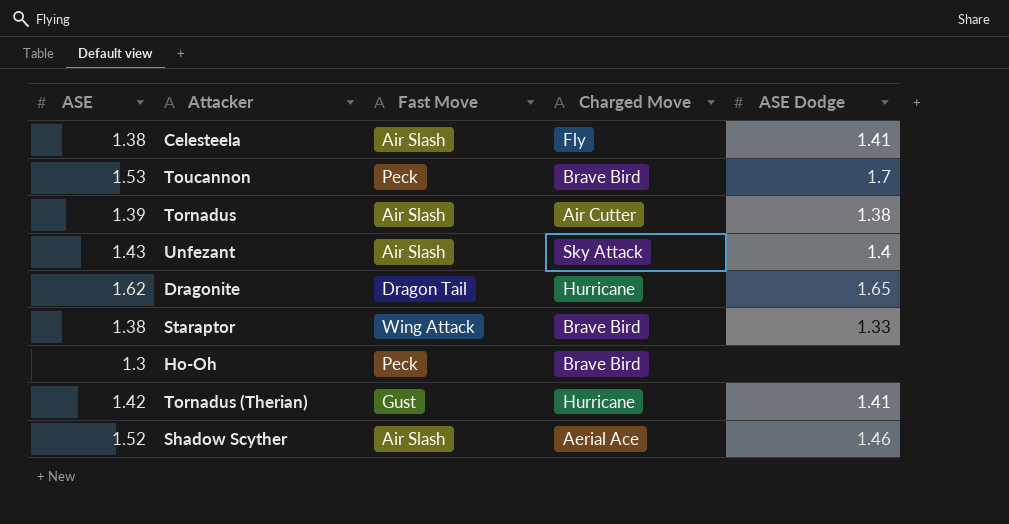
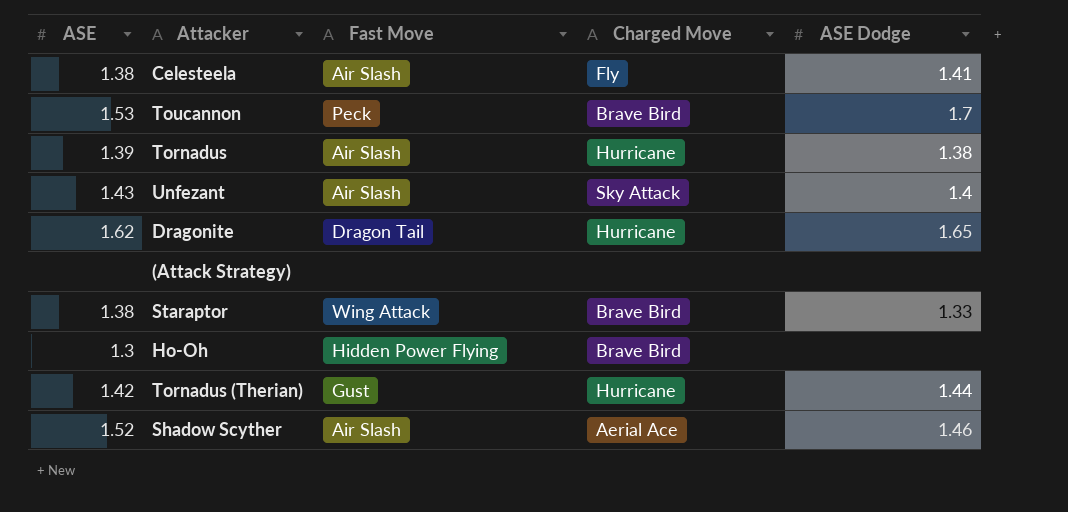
Tornadus | Charged Move: Air Cutter -> Hurricane
row (Attack Strategy): none -> none | none | none | none
Ho-Oh | Fast Move: Peck -> Hidden Power Flying
Tornadus (Therian) | ASE Dodge: 1.41 -> 1.44

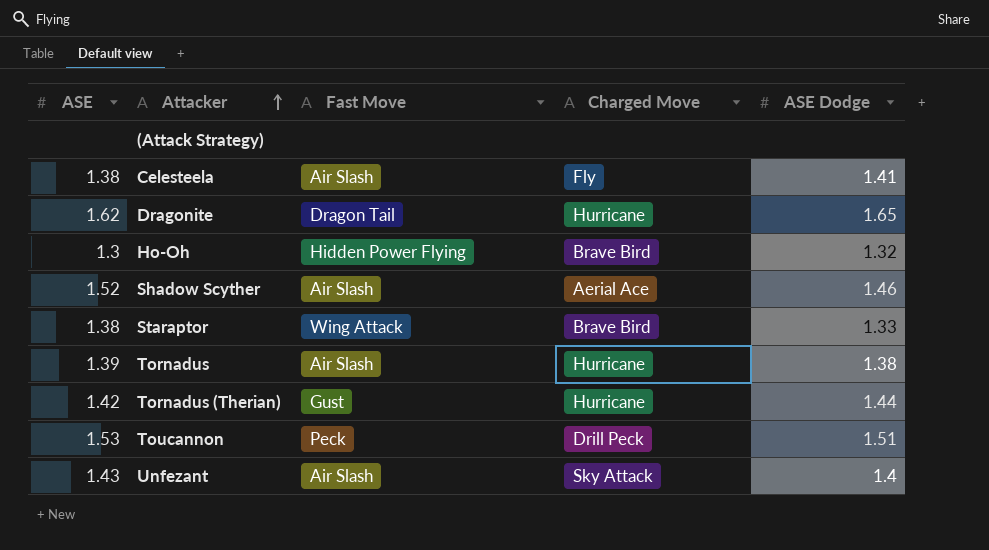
row order: none -> Attacker ascending
Ho-Oh | ASE Dodge: none -> 1.32
Toucannon | Charged Move: Brave Bird -> Drill Peck
Toucannon | ASE Dodge: 1.7 -> 1.51

